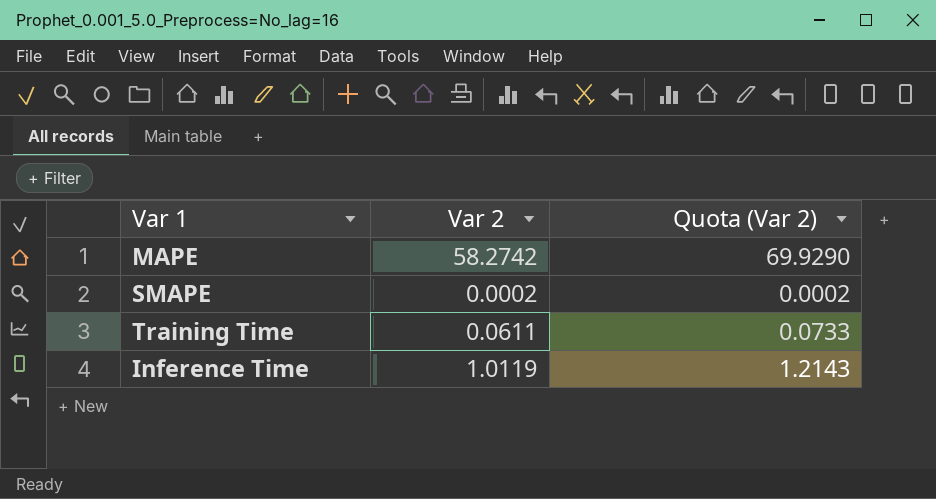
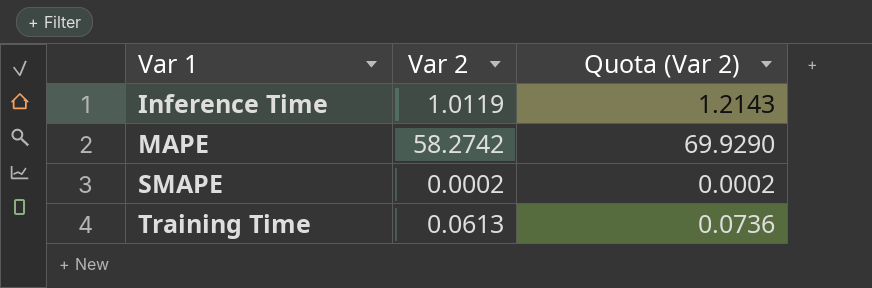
row order: none -> Var 1 ascending
Training Time | Var 2: 0.0611 -> 0.0613
Training Time | Quota (Var 2): 0.0733 -> 0.0736

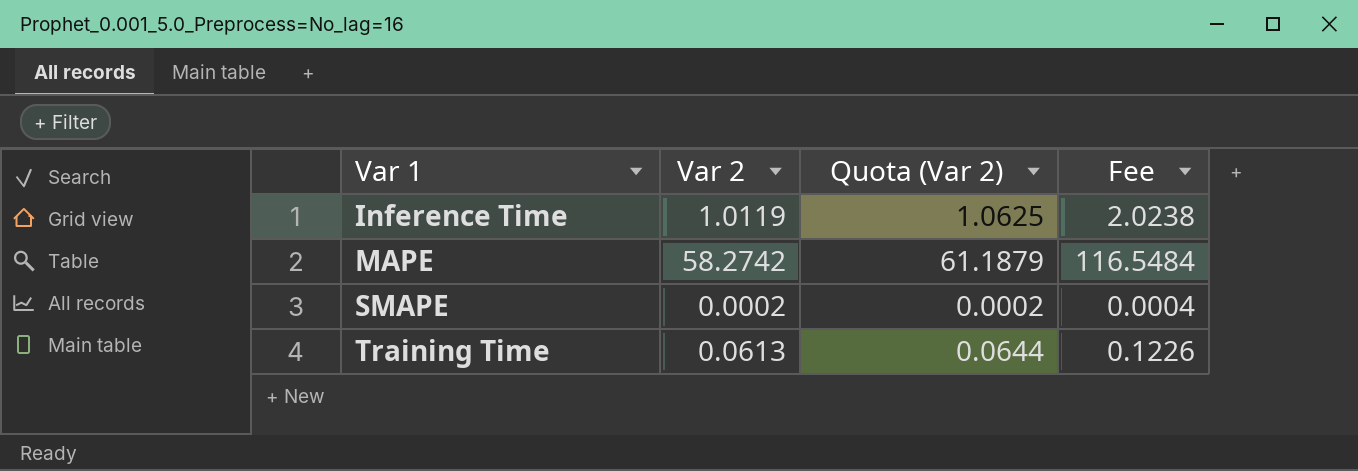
column Quota (Var 2) | formula: [Var 2] * 1.2 -> [Var 2] * 1.05
column Fee | formula: none -> [Var 2] * 2

